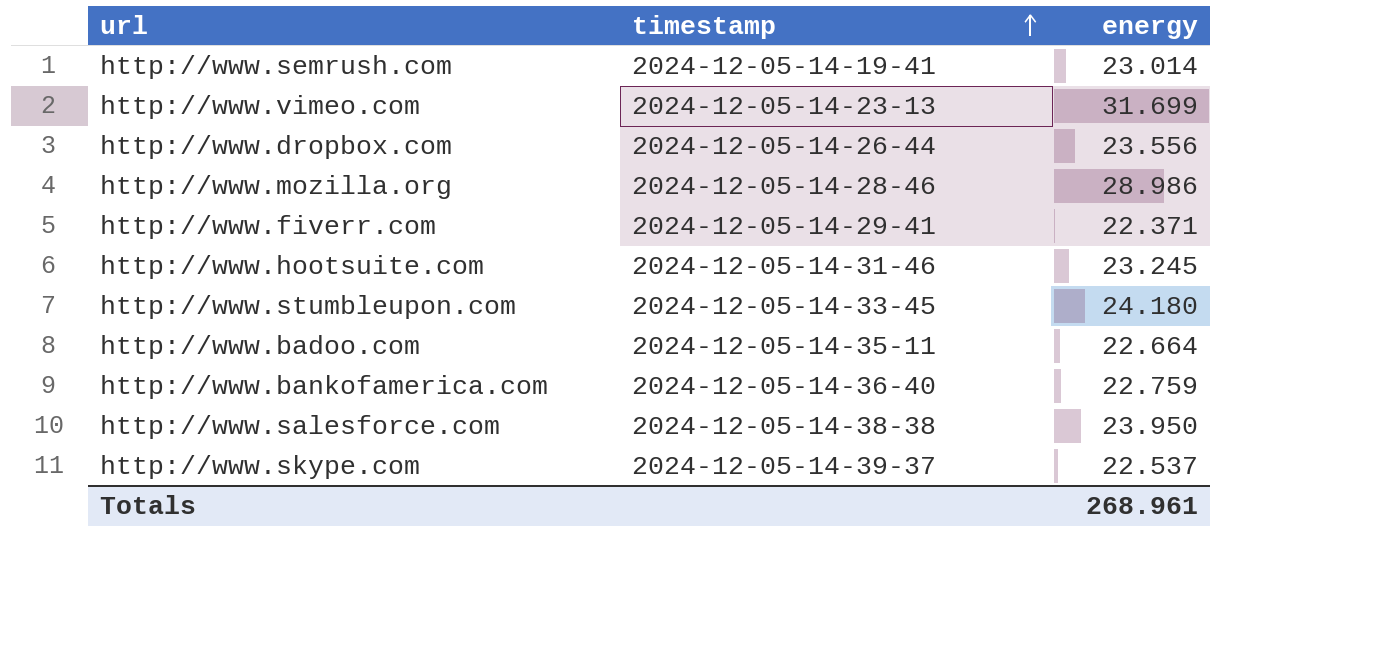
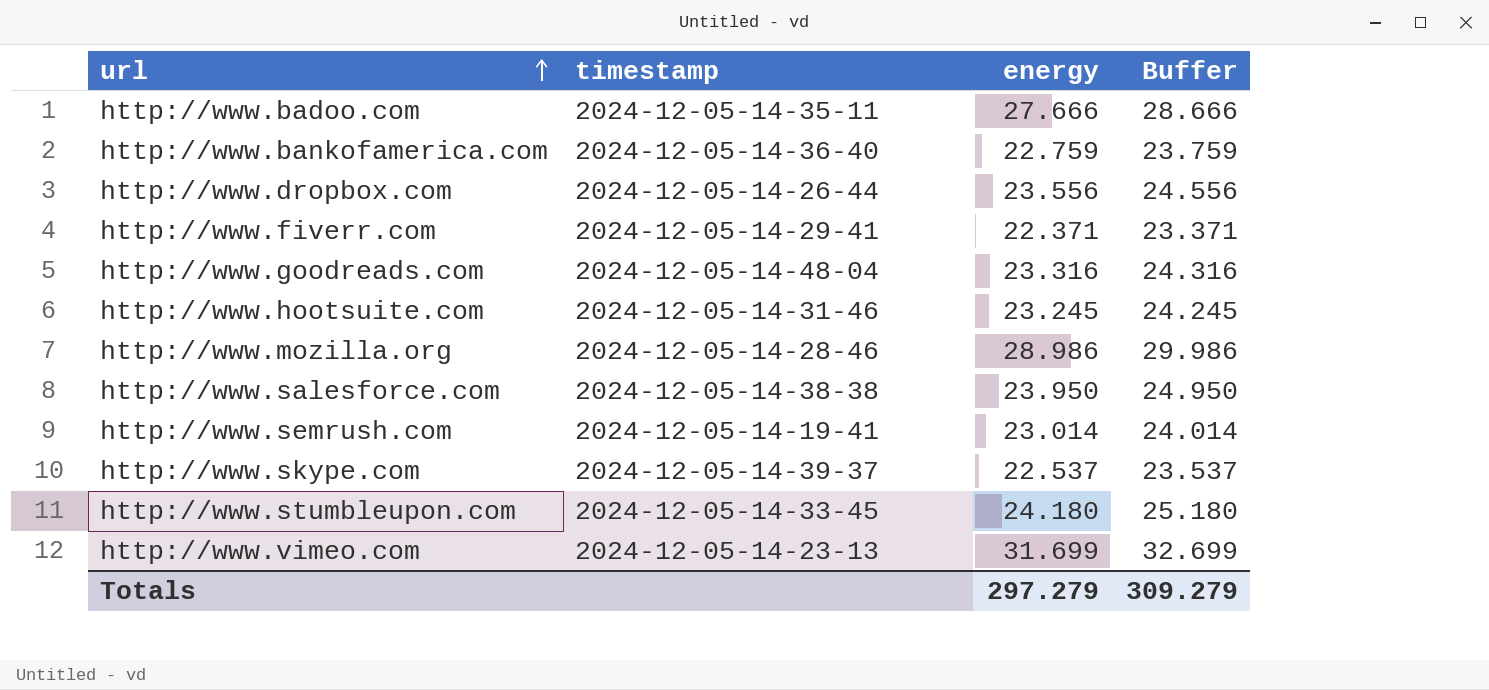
row order: timestamp ascending -> url ascending
column Buffer | formula: none -> [energy] + 1
http://www.badoo.com | energy: 22.664 -> 27.666
row http://www.goodreads.com: none -> 2024-12-05-14-48-04 | 23.316 | 24.316
Totals | energy: 268.961 -> 297.279

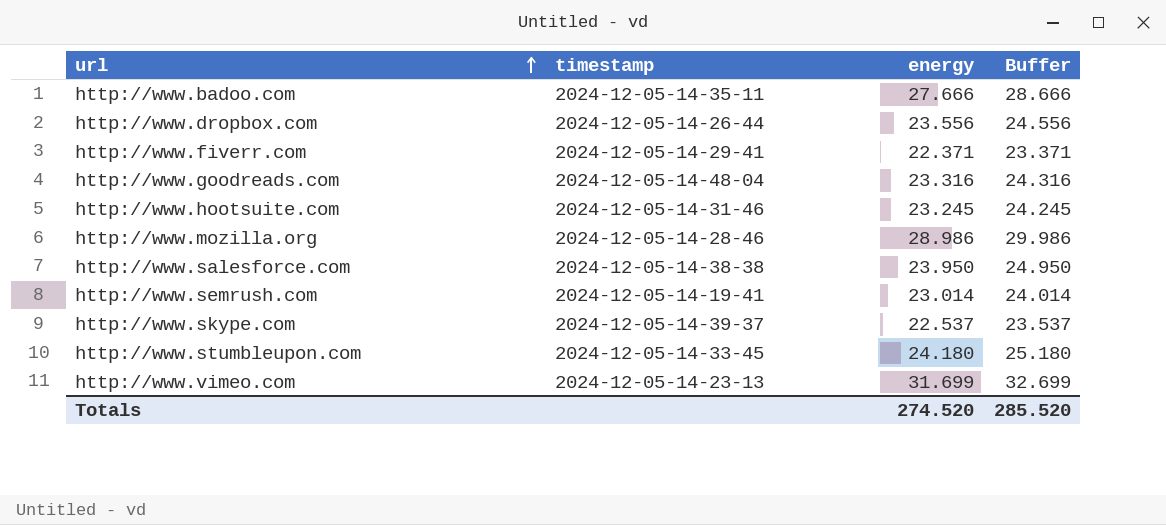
row http://www.bankofamerica.com: 2024-12-05-14-36-40 | 22.759 | 23.759 -> none
Totals | energy: 297.279 -> 274.520
Totals | Buffer: 309.279 -> 285.520

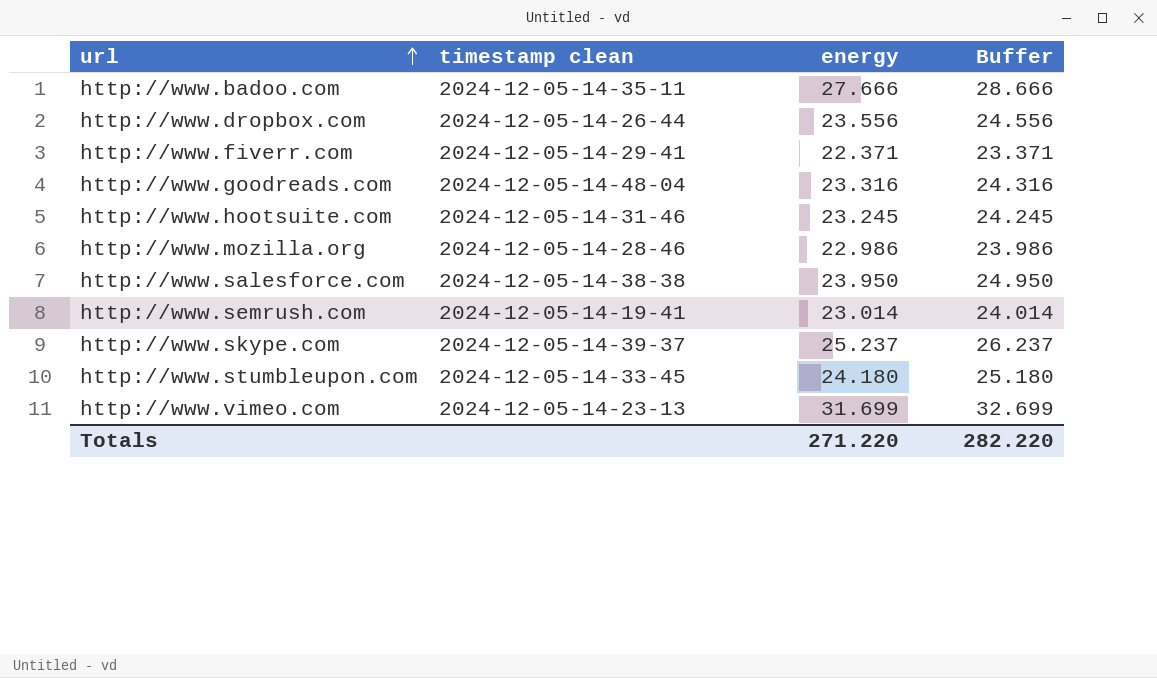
column name: timestamp -> timestamp clean
http://www.mozilla.org | energy: 28.986 -> 22.986
http://www.mozilla.org | Buffer: 29.986 -> 23.986
http://www.skype.com | energy: 22.537 -> 25.237
http://www.skype.com | Buffer: 23.537 -> 26.237
Totals | energy: 274.520 -> 271.220
Totals | Buffer: 285.520 -> 282.220

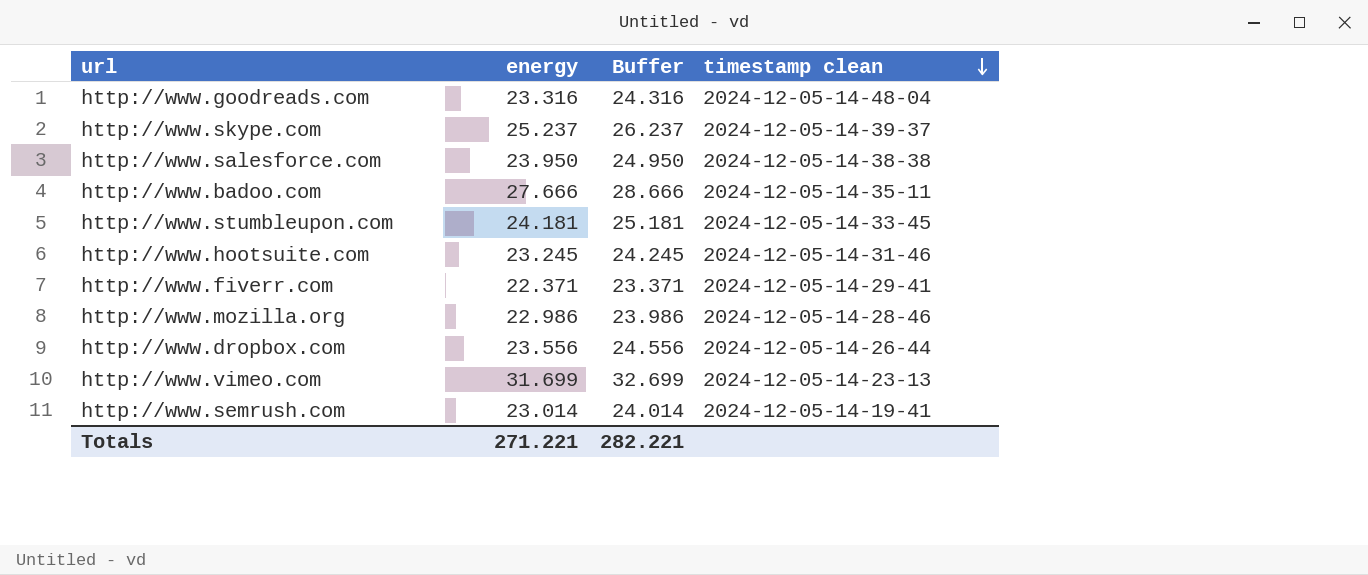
row order: url ascending -> timestamp clean descending
column timestamp clean | position: 2 -> 4
http://www.stumbleupon.com | energy: 24.180 -> 24.181
http://www.stumbleupon.com | Buffer: 25.180 -> 25.181
Totals | energy: 271.220 -> 271.221
Totals | Buffer: 282.220 -> 282.221

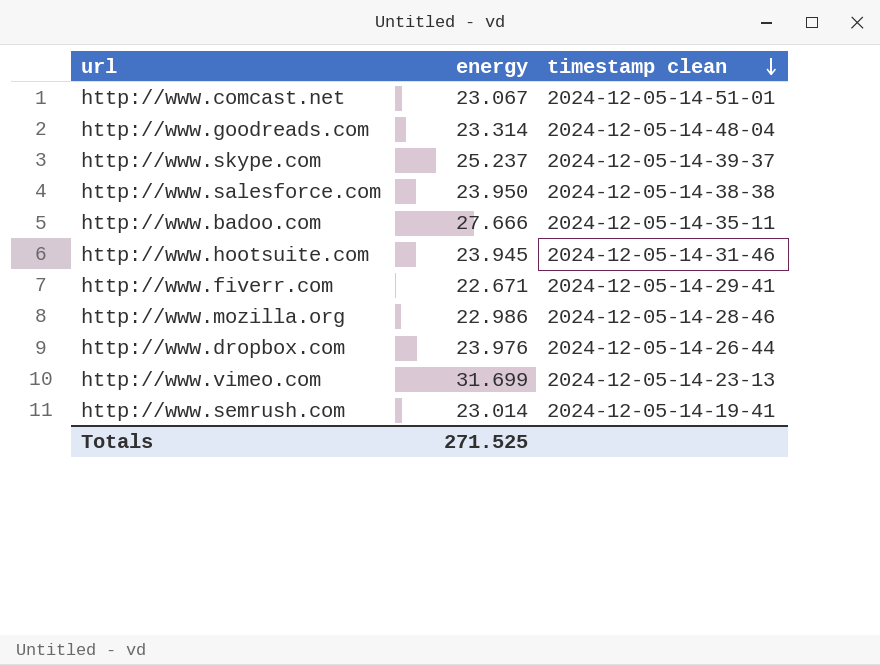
column Buffer | formula: [energy] + 1 -> none
row http://www.stumbleupon.com: 24.181 | 25.181 | 2024-12-05-14-33-45 -> none
row http://www.comcast.net: none -> 23.067 | 2024-12-05-14-51-01
http://www.goodreads.com | energy: 23.316 -> 23.314
http://www.hootsuite.com | energy: 23.245 -> 23.945
http://www.fiverr.com | energy: 22.371 -> 22.671
http://www.dropbox.com | energy: 23.556 -> 23.976
Totals | energy: 271.221 -> 271.525

